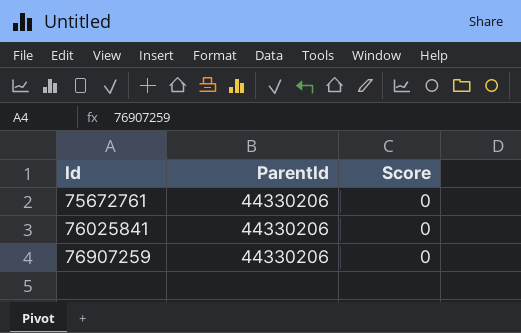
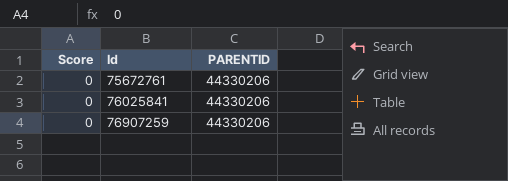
column Score | position: 3 -> 1
column name: ParentId -> PARENTID

